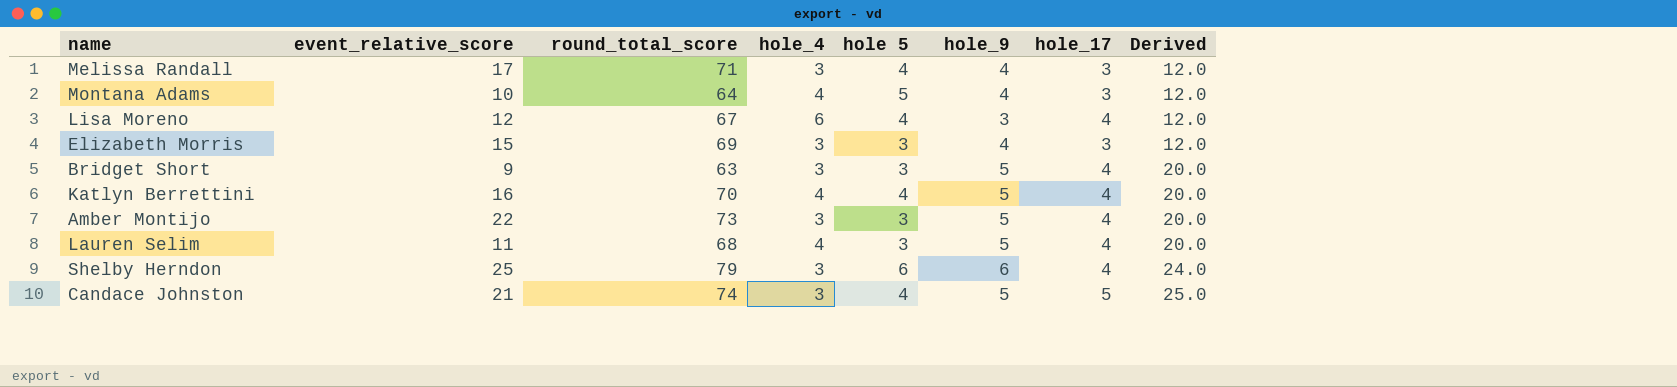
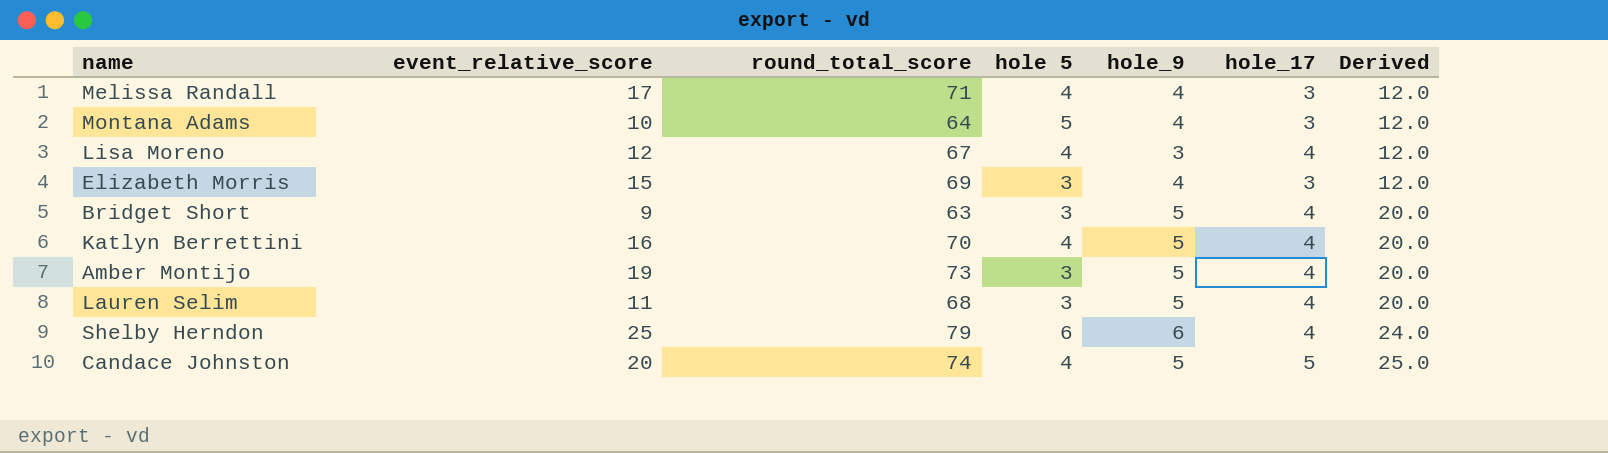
column hole_4 | position: 4 -> none
Amber Montijo | event_relative_score: 22 -> 19
Candace Johnston | event_relative_score: 21 -> 20

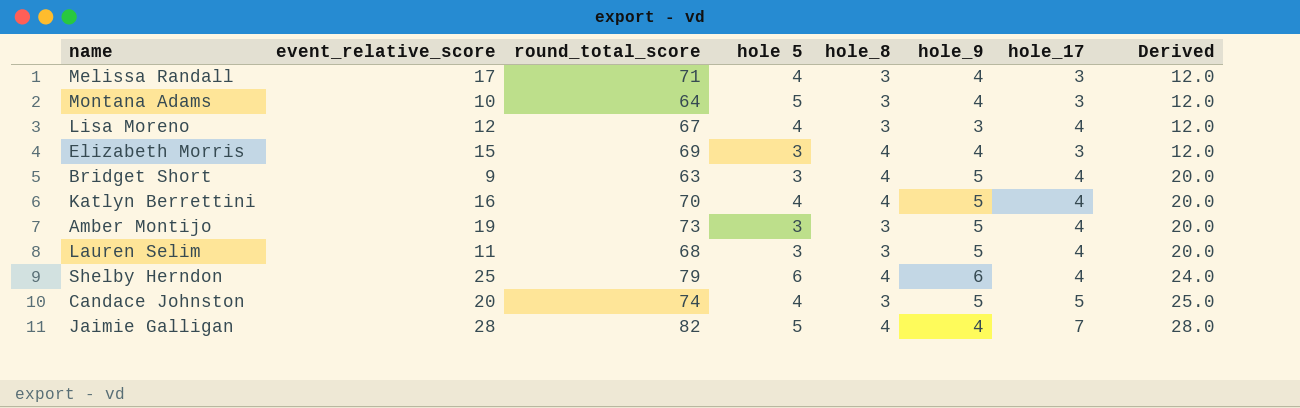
column hole_8 | position: none -> 5
row Jaimie Galligan: none -> 28 | 82 | 5 | 4 | 4 | 7 | 28.0

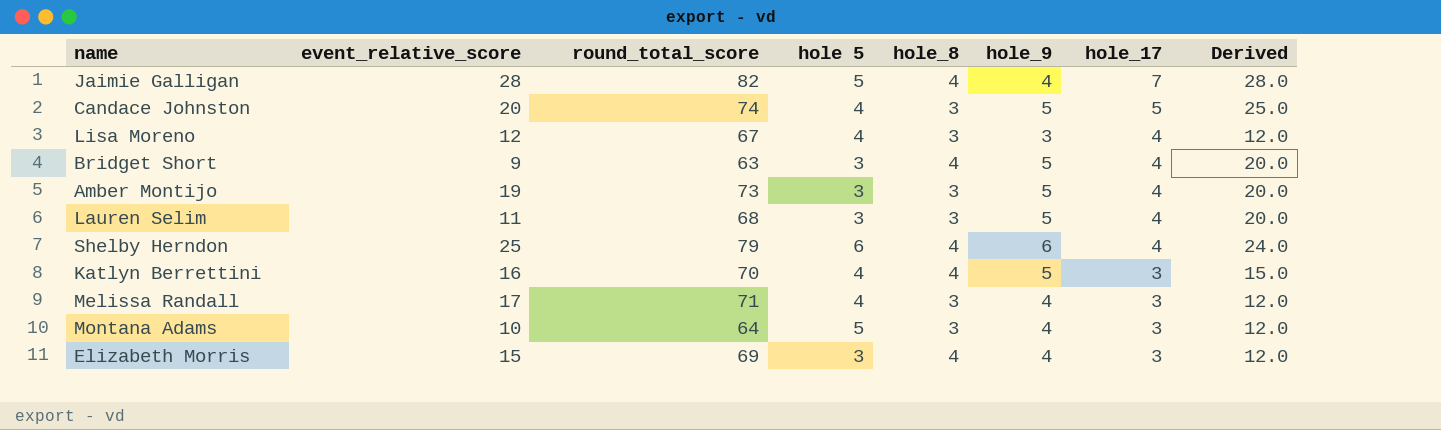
row order: Derived ascending -> hole_17 descending
Katlyn Berrettini | hole_17: 4 -> 3
Katlyn Berrettini | Derived: 20.0 -> 15.0

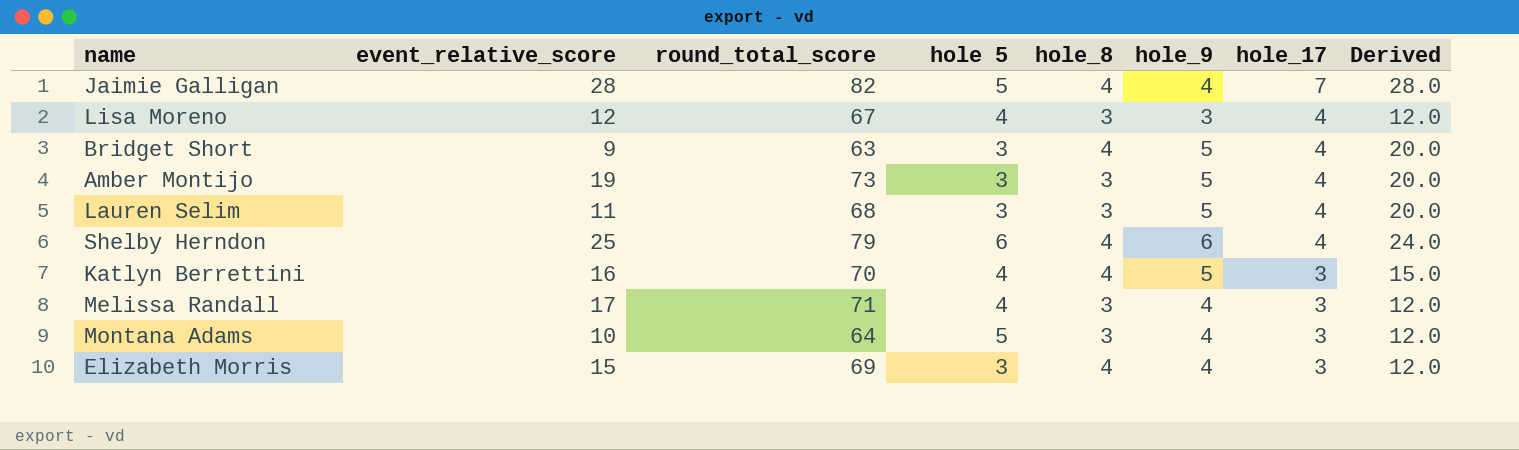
row Candace Johnston: 20 | 74 | 4 | 3 | 5 | 5 | 25.0 -> none

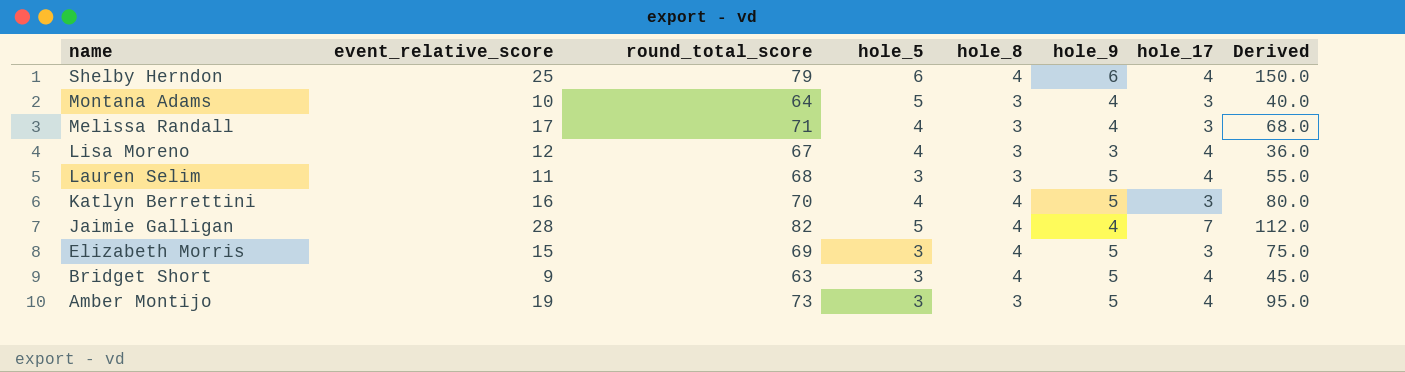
row order: hole_17 descending -> name descending
column name: hole 5 -> hole_5
column Derived | formula: [hole_9] * [hole_17] -> [event_relative_score] * [hole_9]
Elizabeth Morris | hole_9: 4 -> 5

